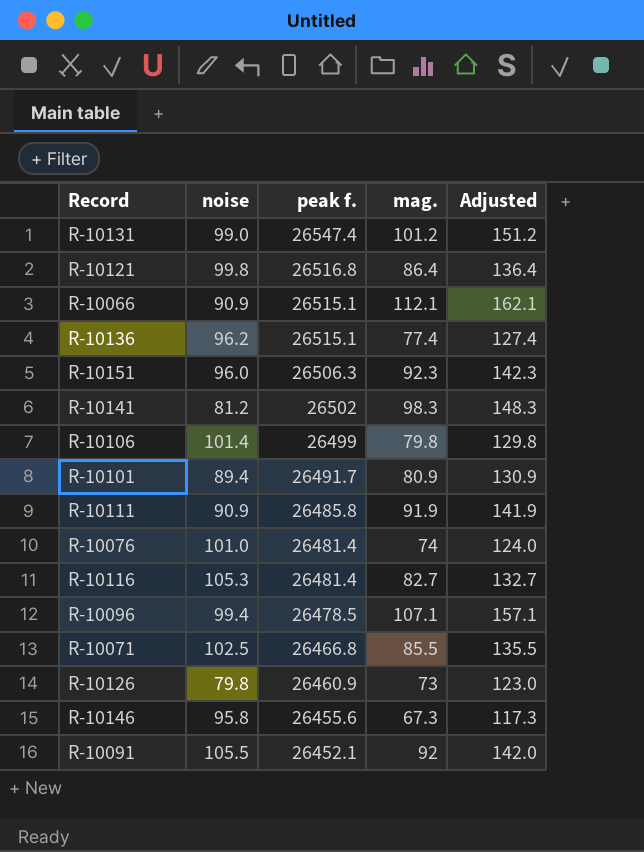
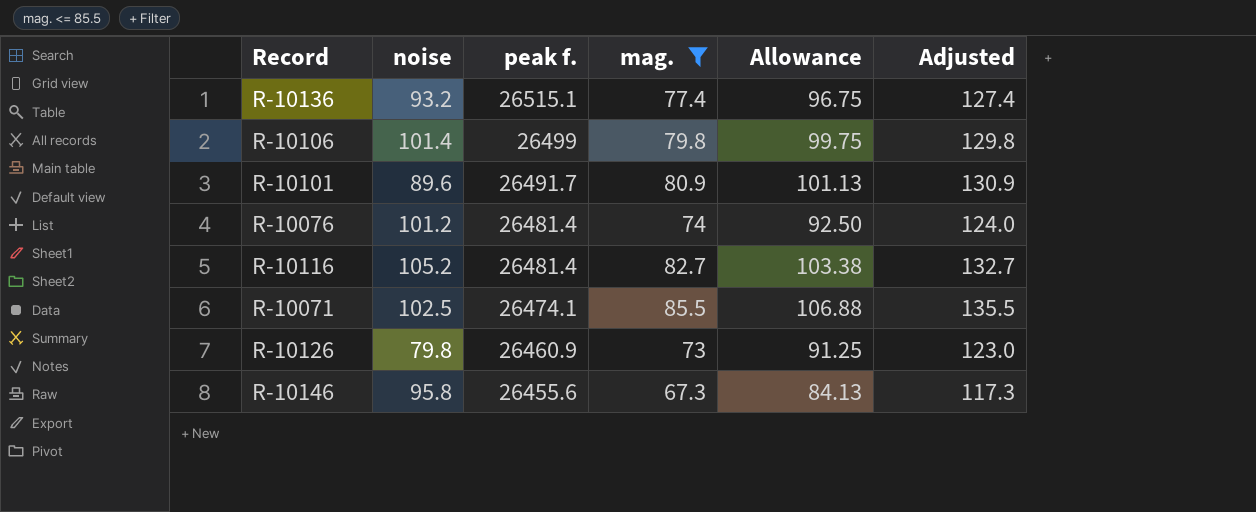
filter: none -> mag. <= 85.5
column Allowance | formula: none -> [mag.] * 1.25
R-10136 | noise: 96.2 -> 93.2
R-10101 | noise: 89.4 -> 89.6
R-10076 | noise: 101.0 -> 101.2
R-10116 | noise: 105.3 -> 105.2
R-10071 | peak f.: 26466.8 -> 26474.1

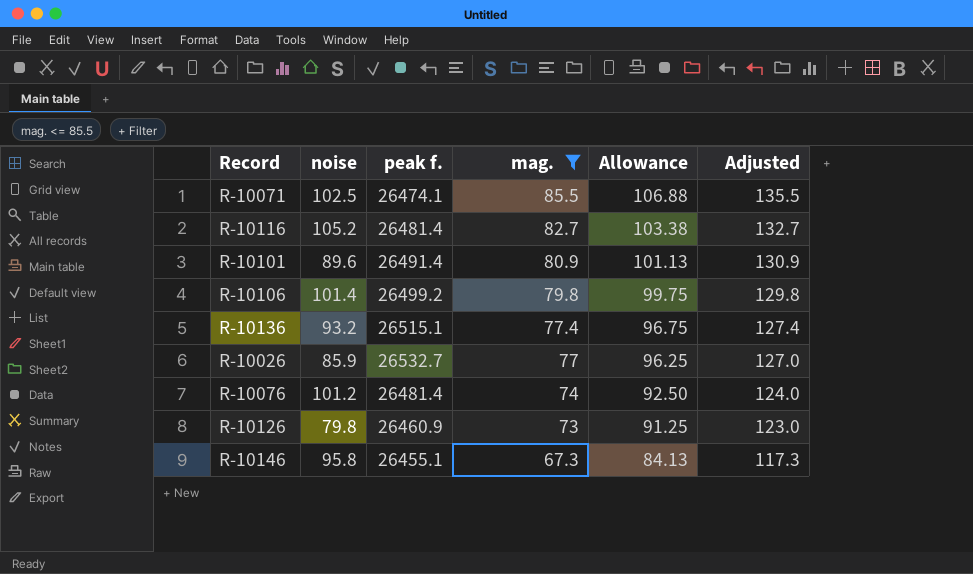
row order: peak f. descending -> mag. descending
R-10101 | peak f.: 26491.7 -> 26491.4
R-10106 | peak f.: 26499 -> 26499.2
row R-10026: none -> 85.9 | 26532.7 | 77 | 96.25 | 127.0
R-10146 | peak f.: 26455.6 -> 26455.1

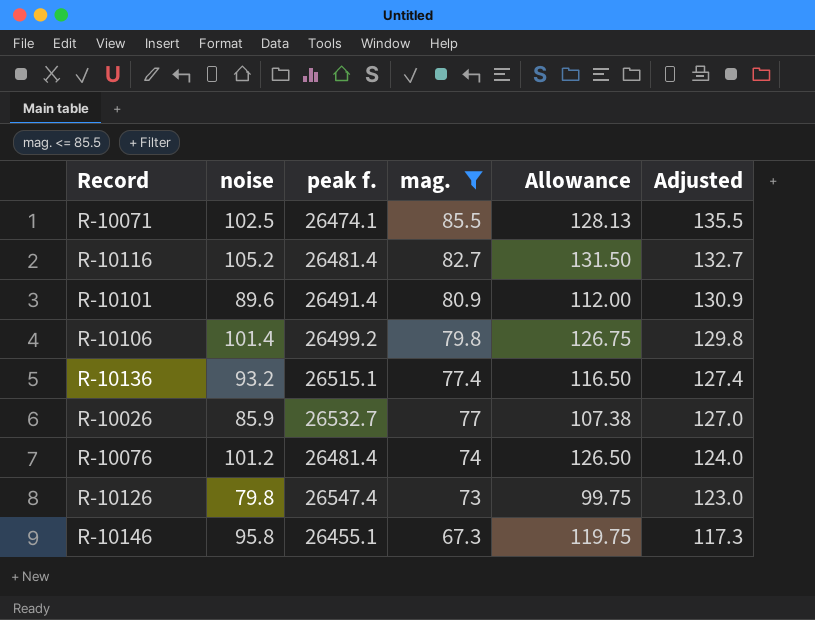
column Allowance | formula: [mag.] * 1.25 -> [noise] * 1.25
R-10126 | peak f.: 26460.9 -> 26547.4

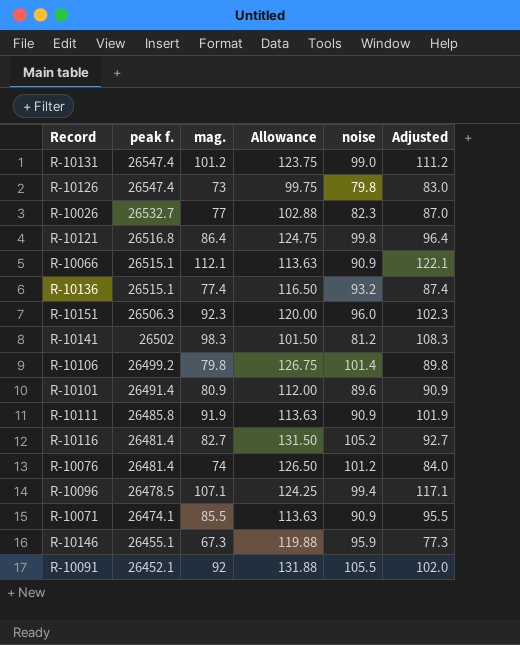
filter: mag. <= 85.5 -> none
row order: mag. descending -> peak f. descending
column noise | position: 2 -> 5
column Adjusted | formula: [mag.] + 50 -> [mag.] + 10
R-10026 | Allowance: 107.38 -> 102.88
R-10026 | noise: 85.9 -> 82.3
R-10071 | Allowance: 128.13 -> 113.63
R-10071 | noise: 102.5 -> 90.9
R-10146 | Allowance: 119.75 -> 119.88
R-10146 | noise: 95.8 -> 95.9

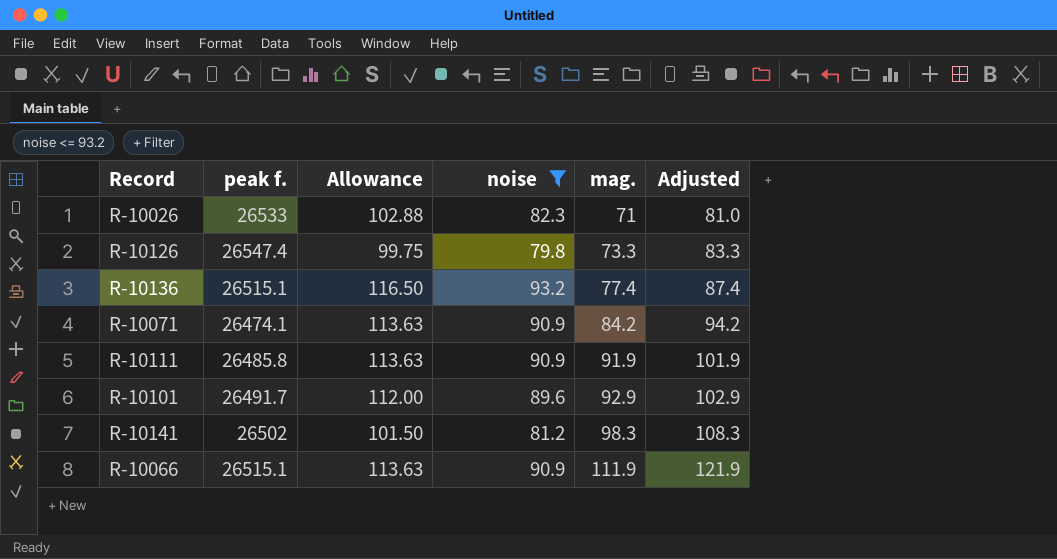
filter: none -> noise <= 93.2
row order: peak f. descending -> mag. ascending
column mag. | position: 3 -> 5
R-10026 | peak f.: 26532.7 -> 26533
R-10026 | mag.: 77 -> 71
R-10026 | Adjusted: 87.0 -> 81.0
R-10126 | mag.: 73 -> 73.3
R-10126 | Adjusted: 83.0 -> 83.3
R-10071 | mag.: 85.5 -> 84.2
R-10071 | Adjusted: 95.5 -> 94.2
R-10101 | peak f.: 26491.4 -> 26491.7
R-10101 | mag.: 80.9 -> 92.9
R-10101 | Adjusted: 90.9 -> 102.9
R-10066 | mag.: 112.1 -> 111.9
R-10066 | Adjusted: 122.1 -> 121.9

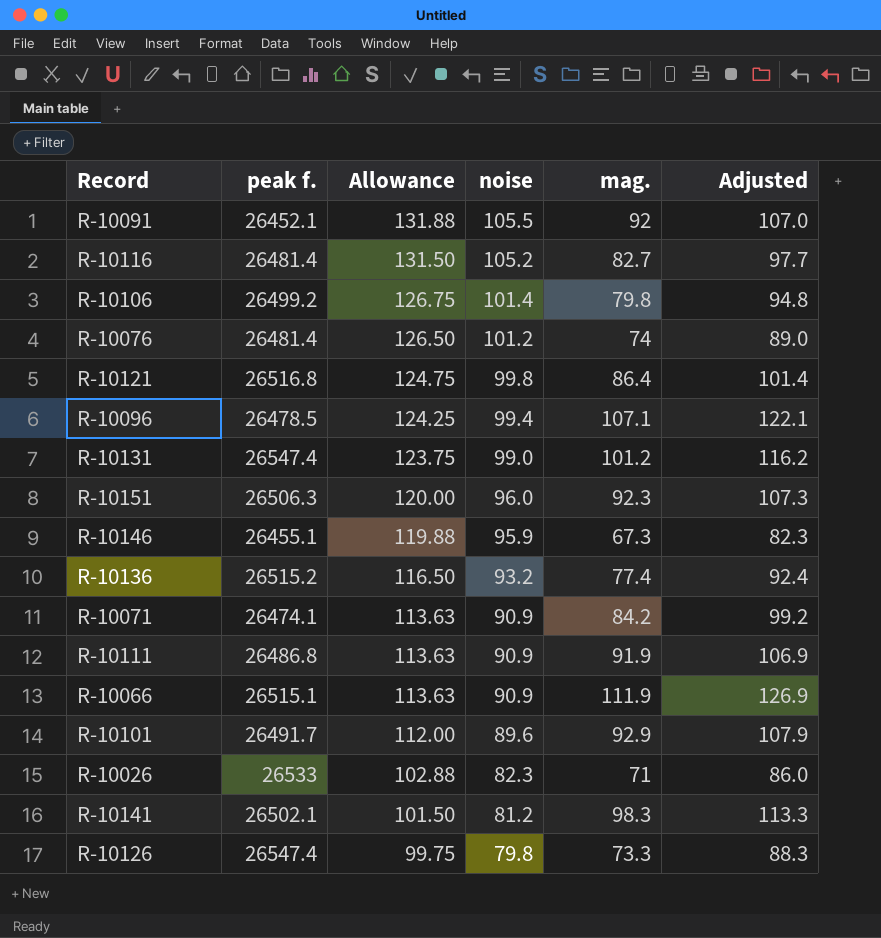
filter: noise <= 93.2 -> none
row order: mag. ascending -> Allowance descending
column Adjusted | formula: [mag.] + 10 -> [mag.] + 15
R-10136 | peak f.: 26515.1 -> 26515.2
R-10111 | peak f.: 26485.8 -> 26486.8
R-10141 | peak f.: 26502 -> 26502.1

